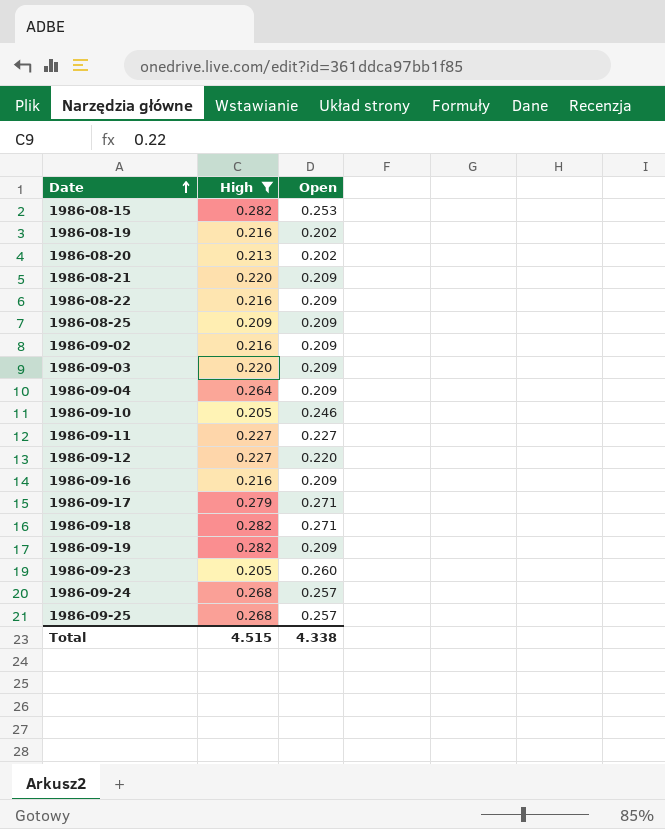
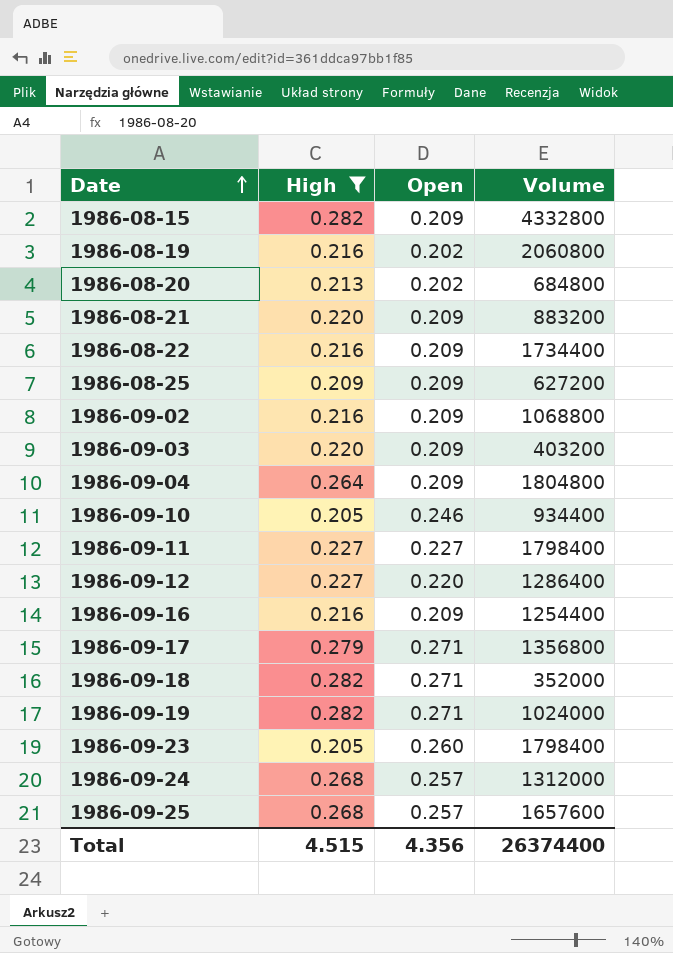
column Volume | position: none -> 4
1986-08-15 | Open: 0.253 -> 0.209
1986-09-19 | Open: 0.209 -> 0.271
Total | Open: 4.338 -> 4.356

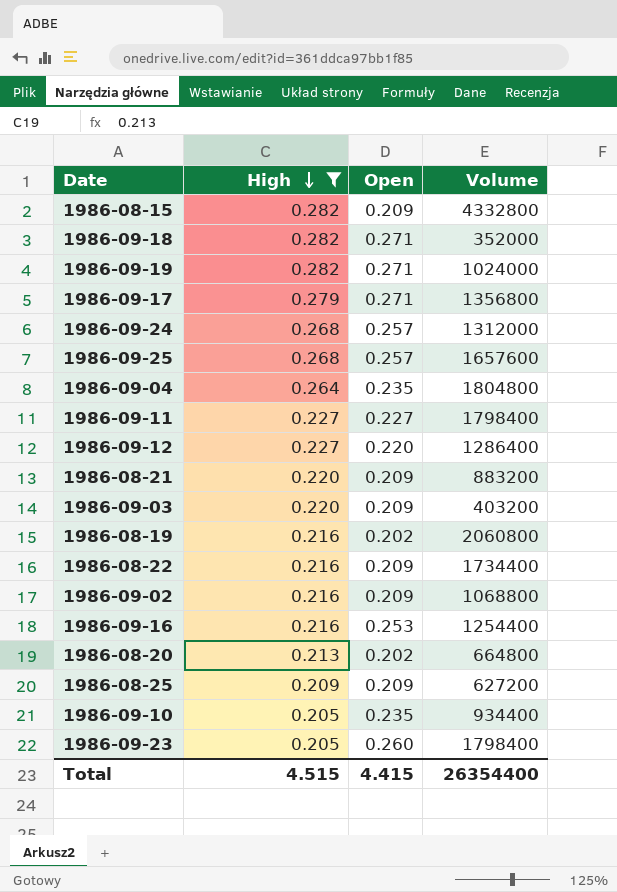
row order: Date ascending -> High descending
1986-09-04 | Open: 0.209 -> 0.235
1986-09-16 | Open: 0.209 -> 0.253
1986-08-20 | Volume: 684800 -> 664800
1986-09-10 | Open: 0.246 -> 0.235
Total | Open: 4.356 -> 4.415
Total | Volume: 26374400 -> 26354400

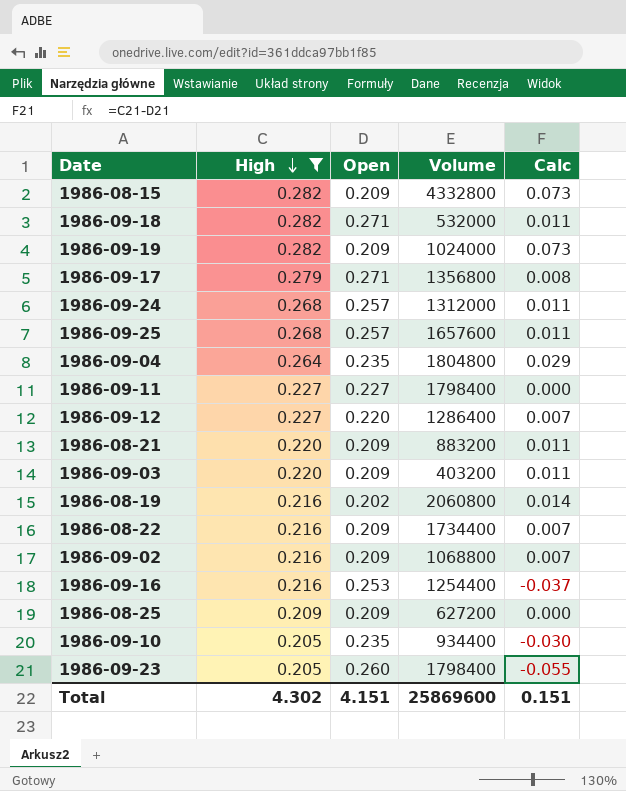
column Calc | formula: none -> [High] - [Open]
row 1986-08-20: 0.213 | 0.202 | 664800 -> none
1986-09-18 | Volume: 352000 -> 532000
1986-09-19 | Open: 0.271 -> 0.209
Total | High: 4.515 -> 4.302
Total | Open: 4.415 -> 4.151
Total | Volume: 26354400 -> 25869600

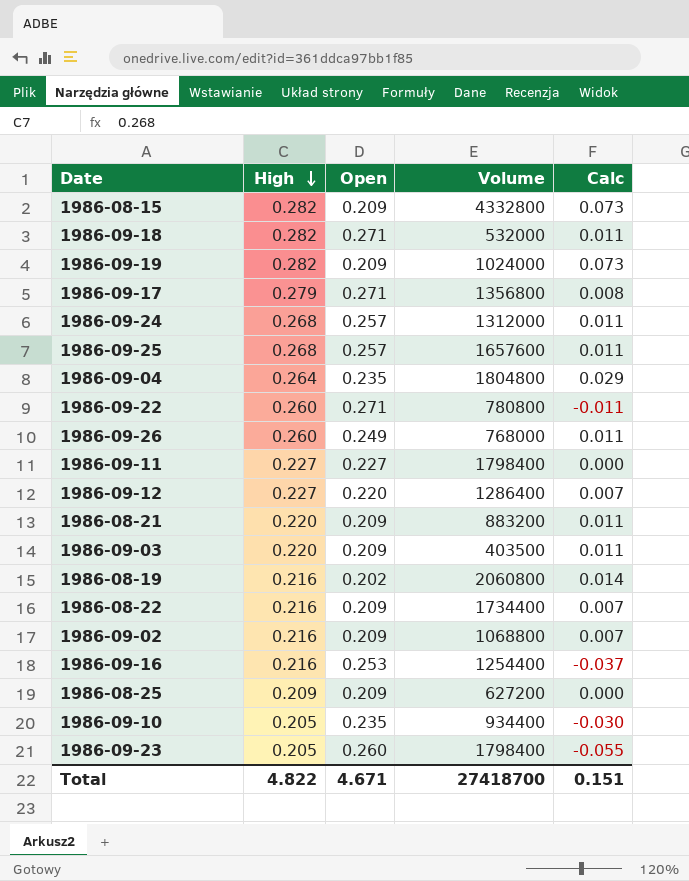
filter: High != 0.260 -> none
1986-09-03 | Volume: 403200 -> 403500
Total | High: 4.302 -> 4.822
Total | Open: 4.151 -> 4.671
Total | Volume: 25869600 -> 27418700

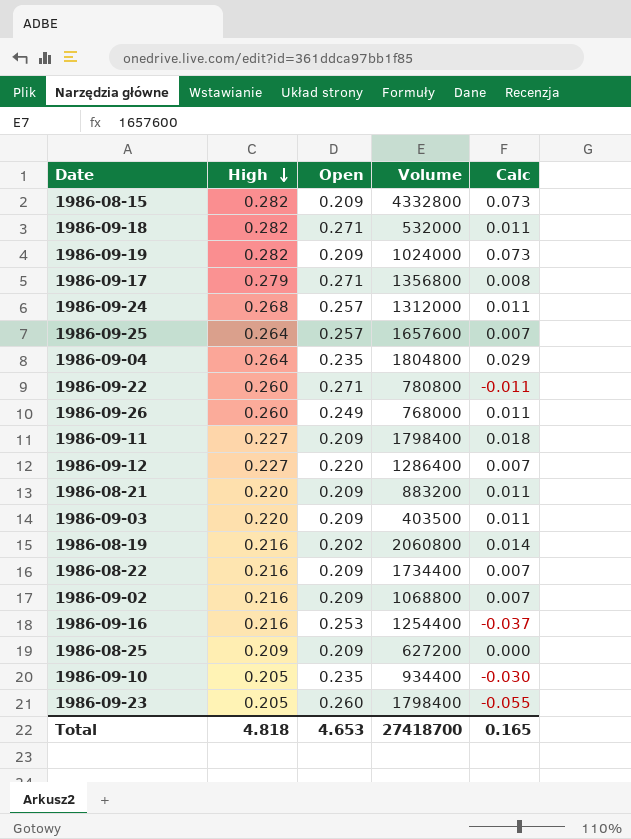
1986-09-25 | High: 0.268 -> 0.264
1986-09-25 | Calc: 0.011 -> 0.007
1986-09-11 | Open: 0.227 -> 0.209
1986-09-11 | Calc: 0.000 -> 0.018
Total | High: 4.822 -> 4.818
Total | Open: 4.671 -> 4.653
Total | Calc: 0.151 -> 0.165

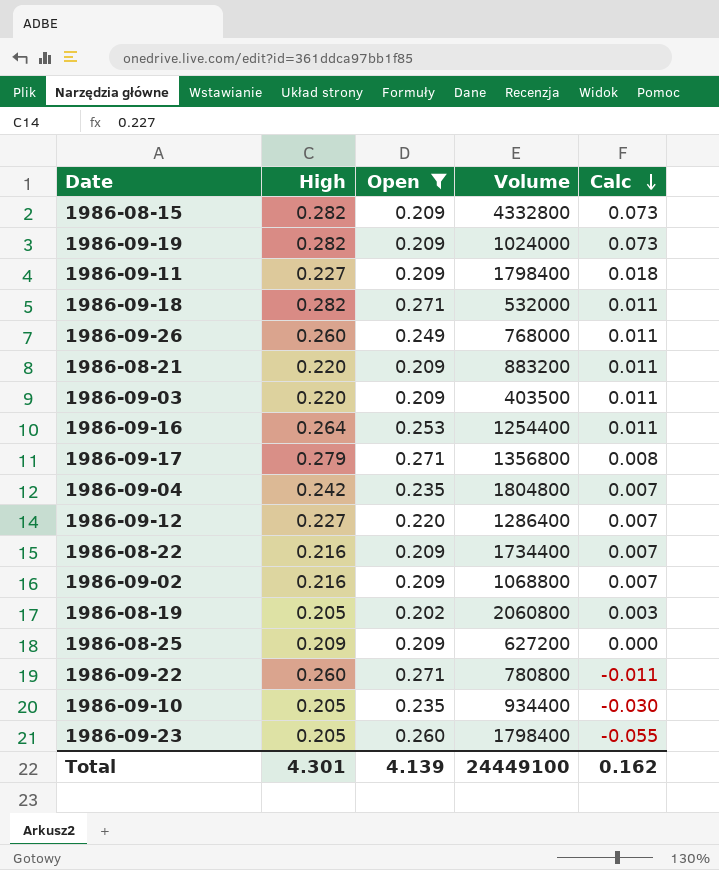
filter: none -> Open != 0.257
row order: High descending -> Calc descending
1986-09-16 | High: 0.216 -> 0.264
1986-09-16 | Calc: -0.037 -> 0.011
1986-09-04 | High: 0.264 -> 0.242
1986-09-04 | Calc: 0.029 -> 0.007
1986-08-19 | High: 0.216 -> 0.205
1986-08-19 | Calc: 0.014 -> 0.003
Total | High: 4.818 -> 4.301
Total | Open: 4.653 -> 4.139
Total | Volume: 27418700 -> 24449100
Total | Calc: 0.165 -> 0.162

